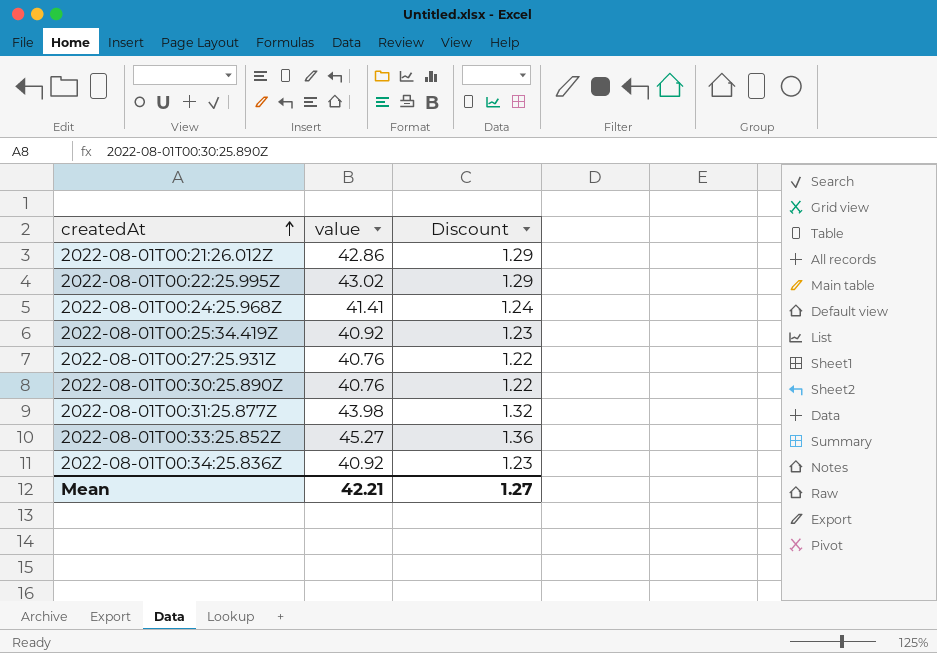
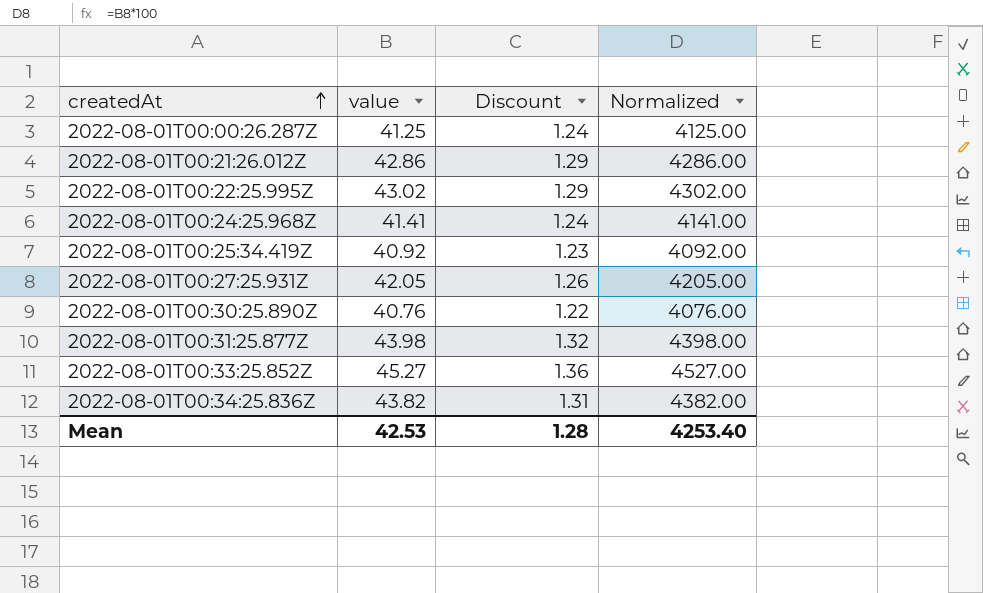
column Normalized | formula: none -> [value] * 100
row 2022-08-01T00:00:26.287Z: none -> 41.25 | 1.24 | 4125.00
2022-08-01T00:27:25.931Z | value: 40.76 -> 42.05
2022-08-01T00:27:25.931Z | Discount: 1.22 -> 1.26
2022-08-01T00:34:25.836Z | value: 40.92 -> 43.82
2022-08-01T00:34:25.836Z | Discount: 1.23 -> 1.31
Mean | value: 42.21 -> 42.53
Mean | Discount: 1.27 -> 1.28

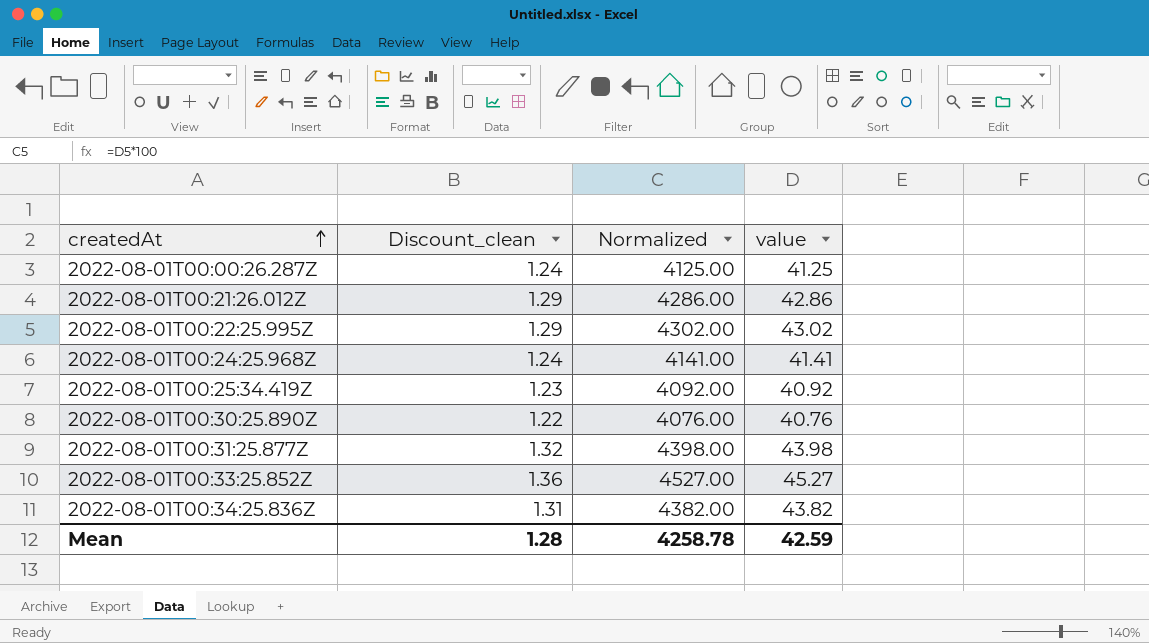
column name: Discount -> Discount_clean
column value | position: 2 -> 4
row 2022-08-01T00:27:25.931Z: 42.05 | 1.26 | 4205.00 -> none
Mean | Normalized: 4253.40 -> 4258.78
Mean | value: 42.53 -> 42.59

